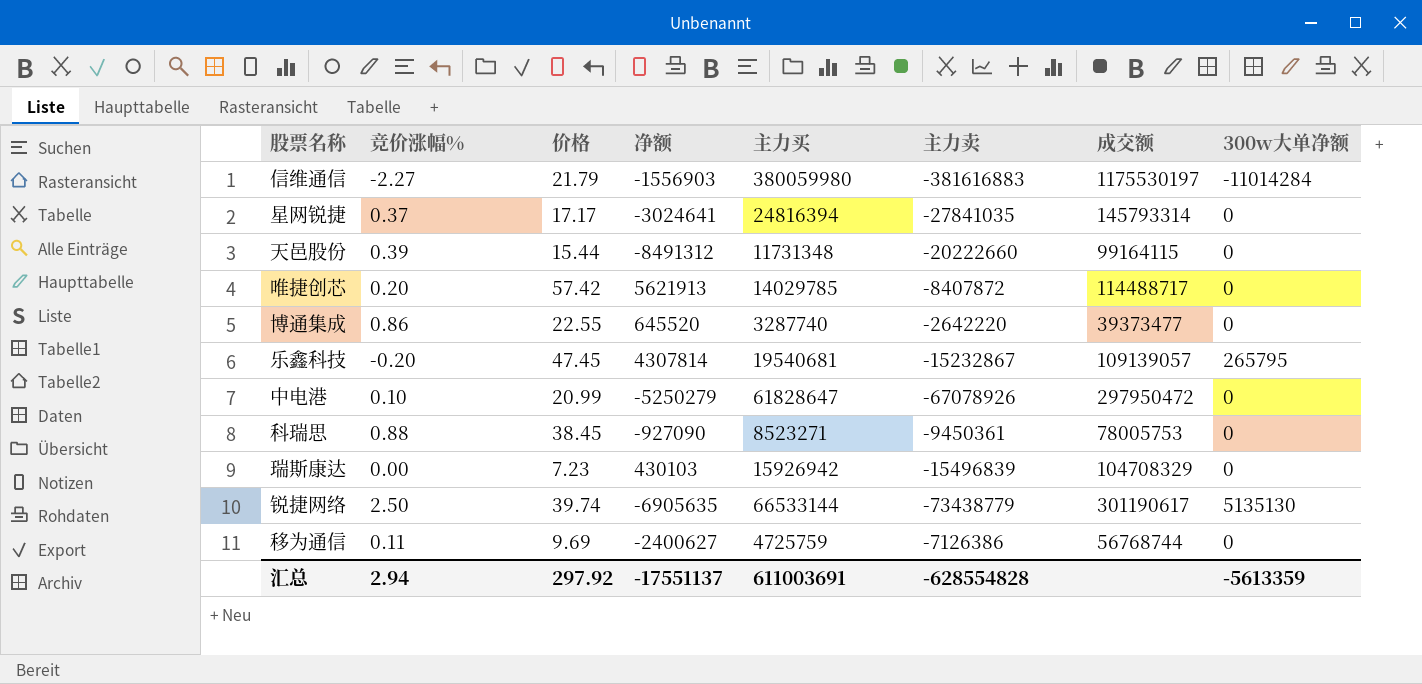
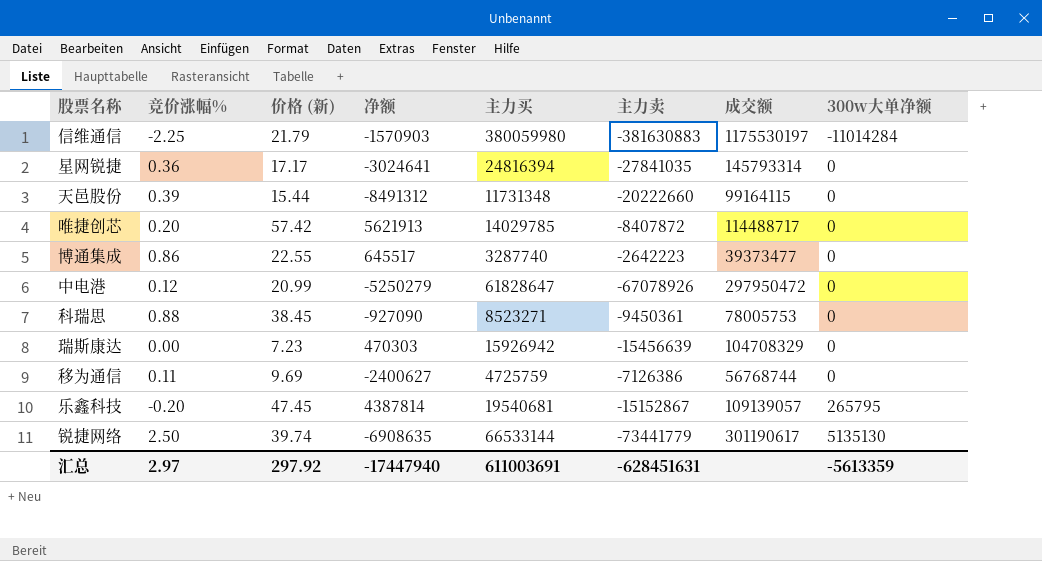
row order: none -> 300w大单净额 ascending
column name: 价格 -> 价格 (新)
信维通信 | 竞价涨幅%: -2.27 -> -2.25
信维通信 | 净额: -1556903 -> -1570903
信维通信 | 主力卖: -381616883 -> -381630883
星网锐捷 | 竞价涨幅%: 0.37 -> 0.36
博通集成 | 净额: 645520 -> 645517
博通集成 | 主力卖: -2642220 -> -2642223
中电港 | 竞价涨幅%: 0.10 -> 0.12
瑞斯康达 | 净额: 430103 -> 470303
瑞斯康达 | 主力卖: -15496839 -> -15456639
乐鑫科技 | 净额: 4307814 -> 4387814
乐鑫科技 | 主力卖: -15232867 -> -15152867
锐捷网络 | 净额: -6905635 -> -6908635
锐捷网络 | 主力卖: -73438779 -> -73441779
汇总 | 竞价涨幅%: 2.94 -> 2.97
汇总 | 净额: -17551137 -> -17447940
汇总 | 主力卖: -628554828 -> -628451631

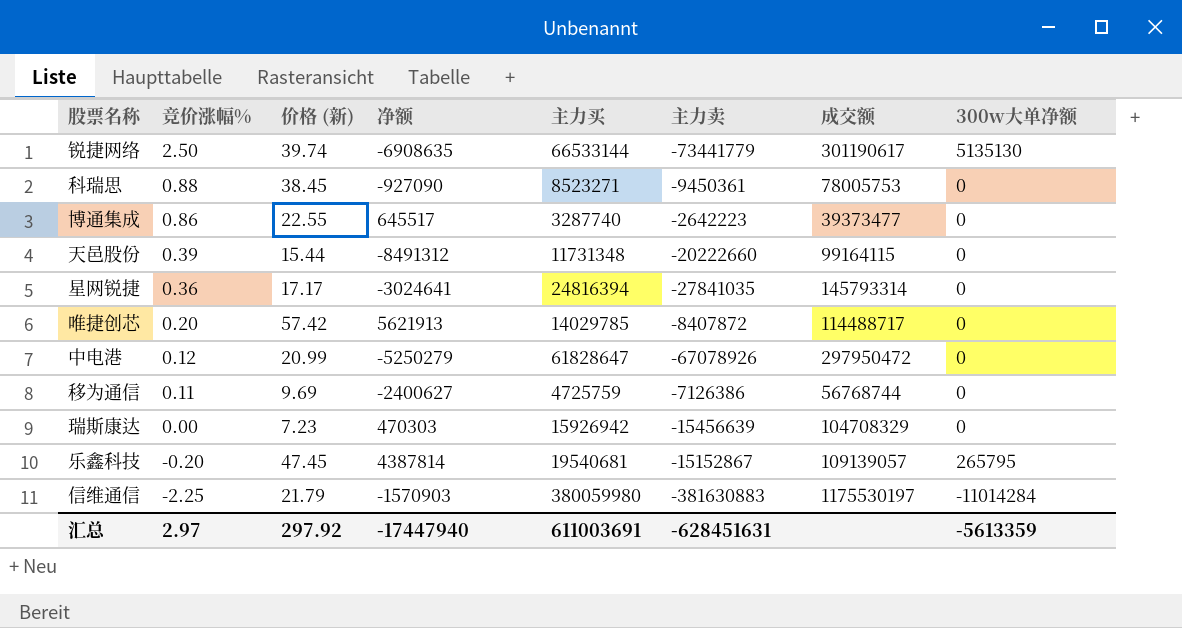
row order: 300w大单净额 ascending -> 竞价涨幅% descending

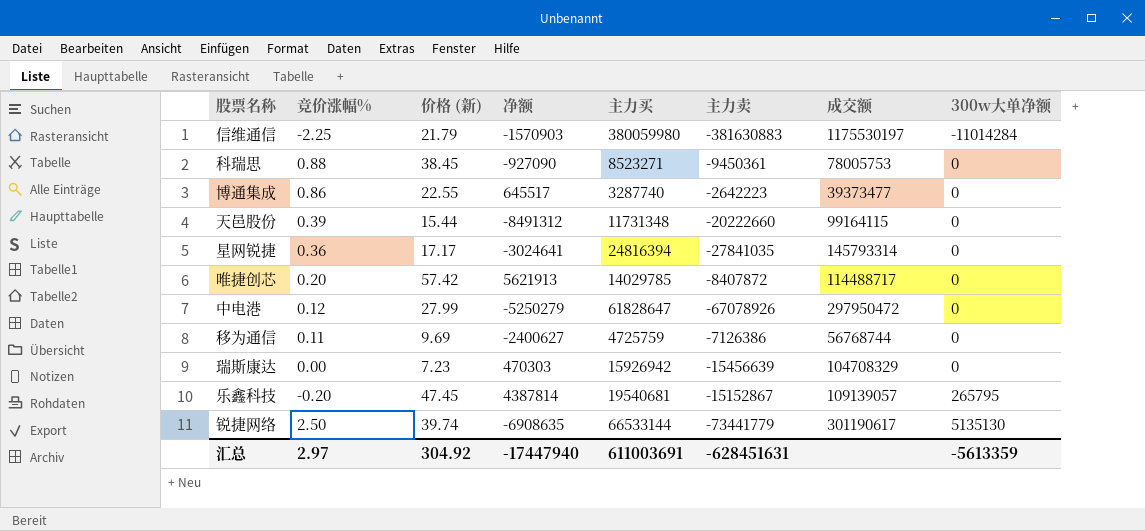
row order: 竞价涨幅% descending -> 300w大单净额 ascending
中电港 | 价格 (新): 20.99 -> 27.99
汇总 | 价格 (新): 297.92 -> 304.92

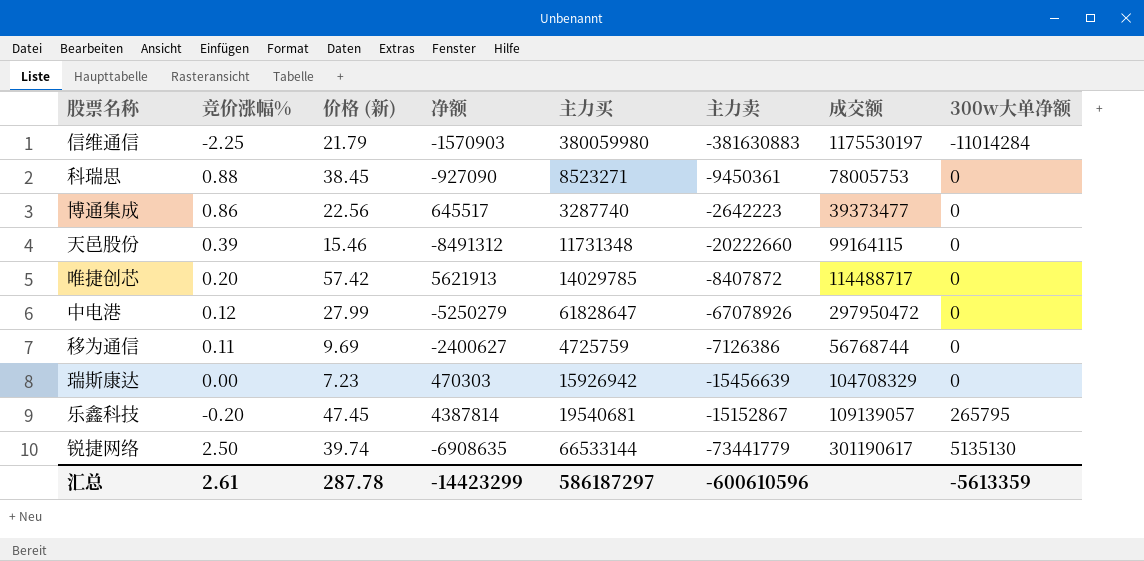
row 星网锐捷: 0.36 | 17.17 | -3024641 | 24816394 | -27841035 | 145793314 | 0 -> none
博通集成 | 价格 (新): 22.55 -> 22.56
天邑股份 | 价格 (新): 15.44 -> 15.46
汇总 | 竞价涨幅%: 2.97 -> 2.61
汇总 | 价格 (新): 304.92 -> 287.78
汇总 | 净额: -17447940 -> -14423299
汇总 | 主力买: 611003691 -> 586187297
汇总 | 主力卖: -628451631 -> -600610596

